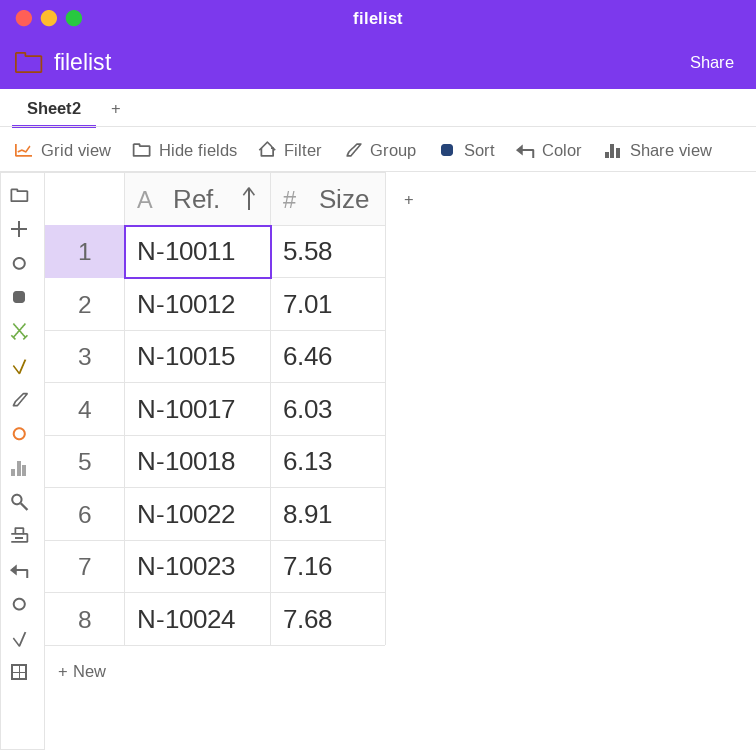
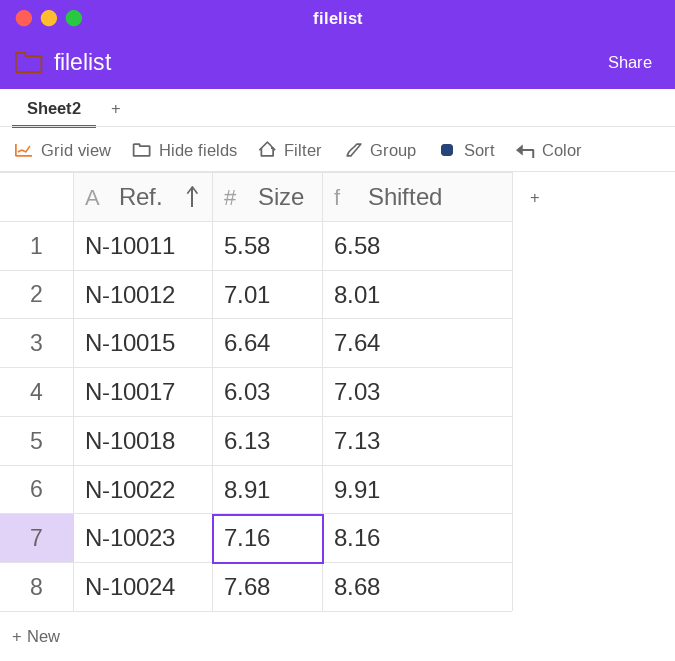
column Shifted | formula: none -> [Size] + 1
N-10015 | Size: 6.46 -> 6.64

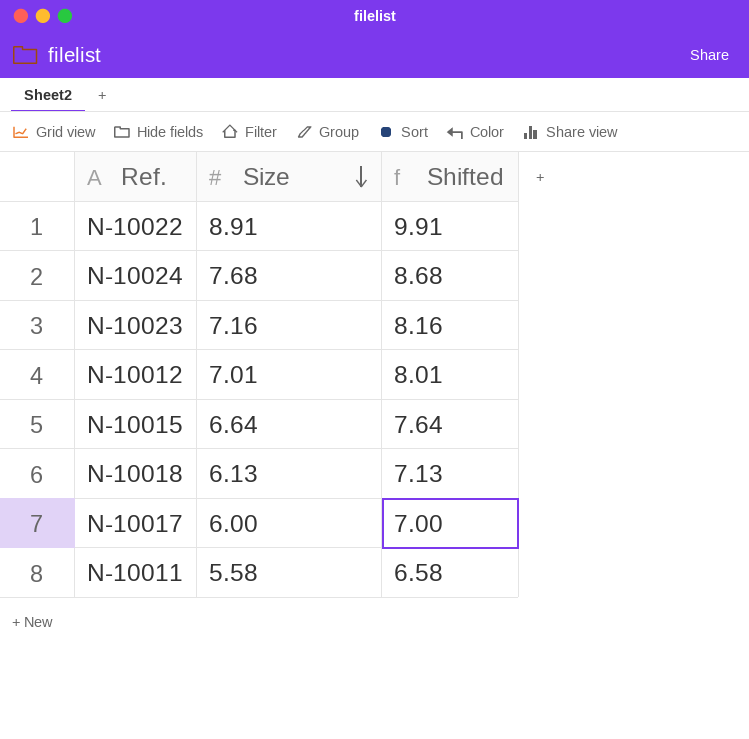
row order: Ref. ascending -> Size descending
N-10017 | Size: 6.03 -> 6.00
N-10017 | Shifted: 7.03 -> 7.00

